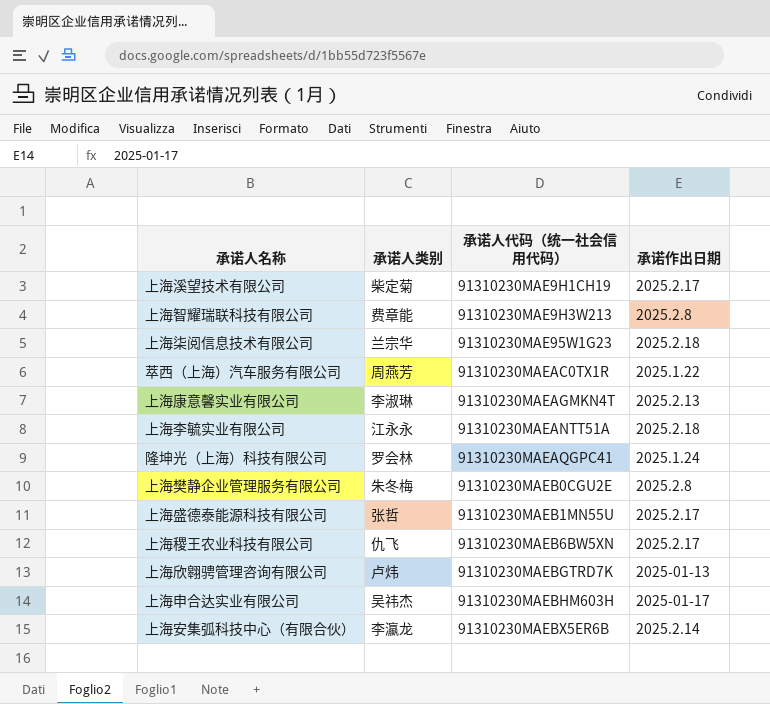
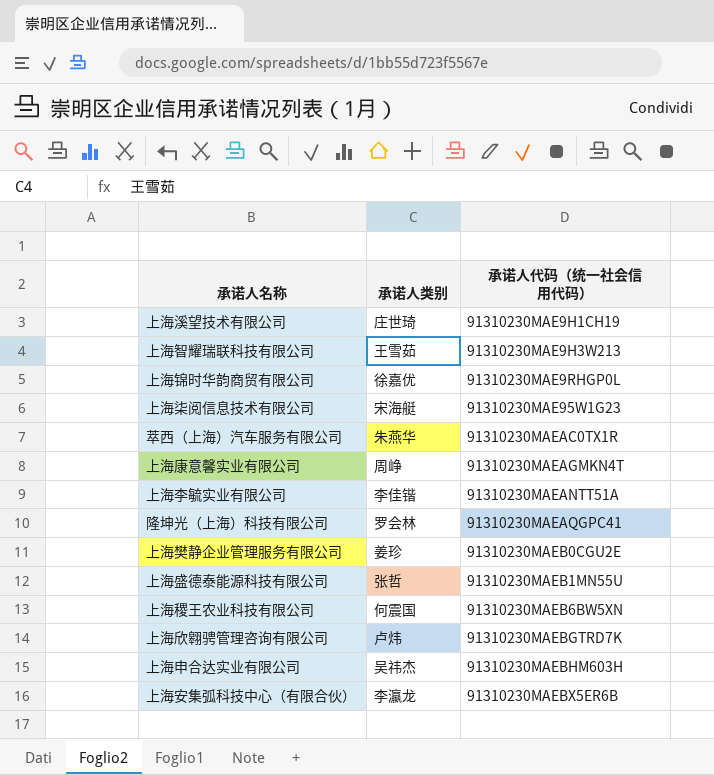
column 承诺作出日期 | position: 4 -> none
上海溪望技术有限公司 | 承诺人类别: 柴定菊 -> 庄世琦
上海智耀瑞联科技有限公司 | 承诺人类别: 费章能 -> 王雪茹
row 上海锦时华韵商贸有限公司: none -> 徐嘉优 | 91310230MAE9RHGP0L
上海柒阅信息技术有限公司 | 承诺人类别: 兰宗华 -> 宋海艇
萃西（上海）汽车服务有限公司 | 承诺人类别: 周燕芳 -> 朱燕华
上海康意馨实业有限公司 | 承诺人类别: 李淑琳 -> 周峥
上海李毓实业有限公司 | 承诺人类别: 江永永 -> 李佳锴
上海樊静企业管理服务有限公司 | 承诺人类别: 朱冬梅 -> 姜珍
上海稷王农业科技有限公司 | 承诺人类别: 仇飞 -> 何震国

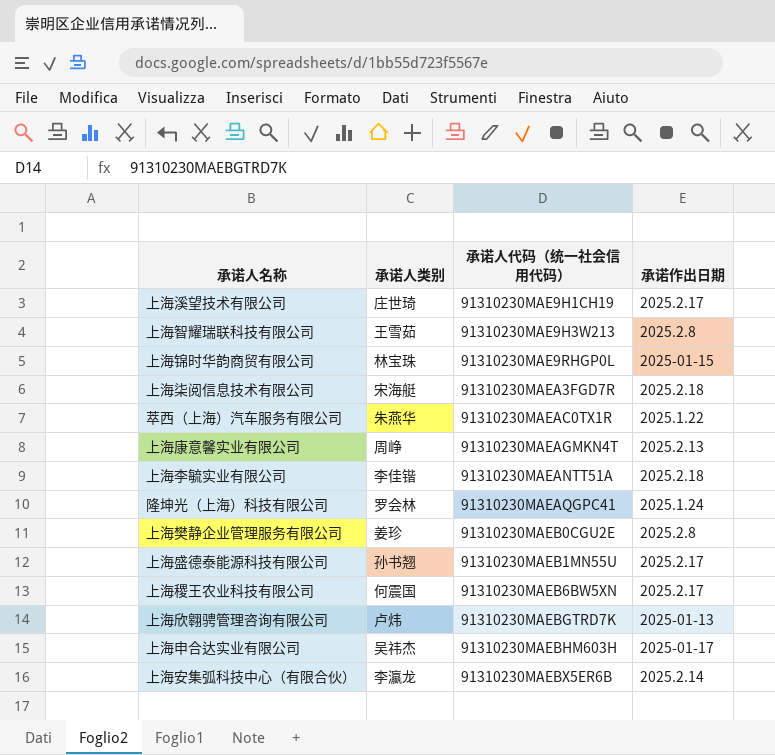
column 承诺作出日期 | position: none -> 4
上海锦时华韵商贸有限公司 | 承诺人类别: 徐嘉优 -> 林宝珠
上海柒阅信息技术有限公司 | 承诺人代码（统一社会信用代码）: 91310230MAE95W1G23 -> 91310230MAEA3FGD7R
上海盛德泰能源科技有限公司 | 承诺人类别: 张哲 -> 孙书翘

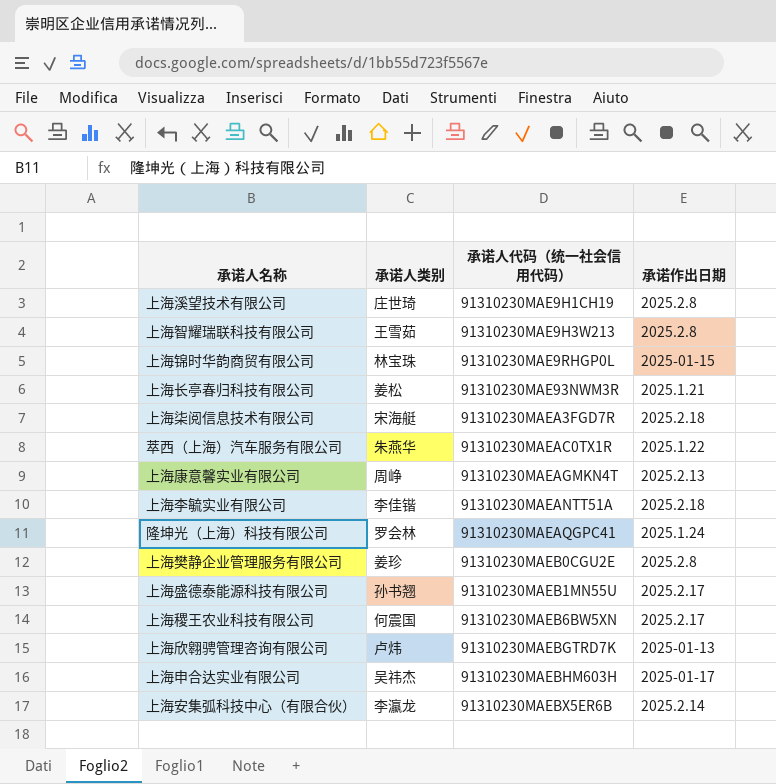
上海溪望技术有限公司 | 承诺作出日期: 2025.2.17 -> 2025.2.8
row 上海长亭春归科技有限公司: none -> 姜松 | 91310230MAE93NWM3R | 2025.1.21

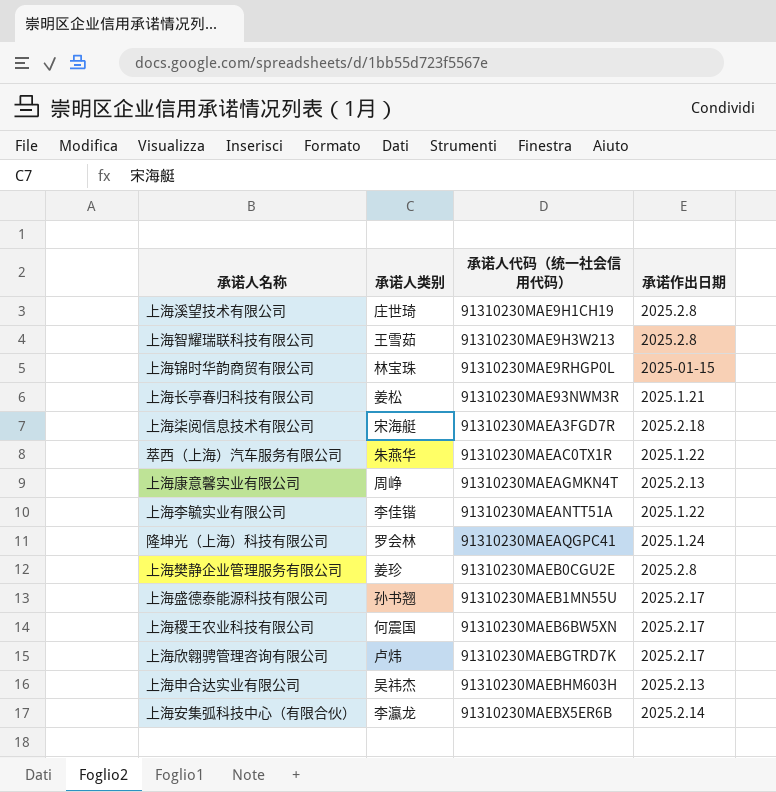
上海李毓实业有限公司 | 承诺作出日期: 2025.2.18 -> 2025.1.22
上海欣翱骋管理咨询有限公司 | 承诺作出日期: 2025-01-13 -> 2025.2.17
上海申合达实业有限公司 | 承诺作出日期: 2025-01-17 -> 2025.2.13

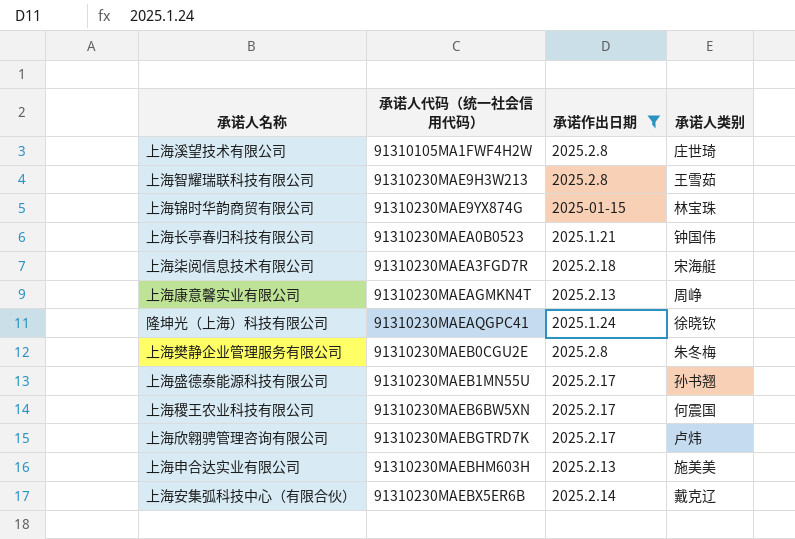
filter: none -> 承诺作出日期 != 2025.1.22
column 承诺人类别 | position: 2 -> 4
上海溪望技术有限公司 | 承诺人代码（统一社会信用代码）: 91310230MAE9H1CH19 -> 91310105MA1FWF4H2W
上海锦时华韵商贸有限公司 | 承诺人代码（统一社会信用代码）: 91310230MAE9RHGP0L -> 91310230MAE9YX874G
上海长亭春归科技有限公司 | 承诺人代码（统一社会信用代码）: 91310230MAE93NWM3R -> 91310230MAEA0B0523
上海长亭春归科技有限公司 | 承诺人类别: 姜松 -> 钟国伟
隆坤光（上海）科技有限公司 | 承诺人类别: 罗会林 -> 徐晓钦
上海樊静企业管理服务有限公司 | 承诺人类别: 姜珍 -> 朱冬梅
上海申合达实业有限公司 | 承诺人类别: 吴祎杰 -> 施美美
上海安集弧科技中心（有限合伙） | 承诺人类别: 李瀛龙 -> 戴克辽

